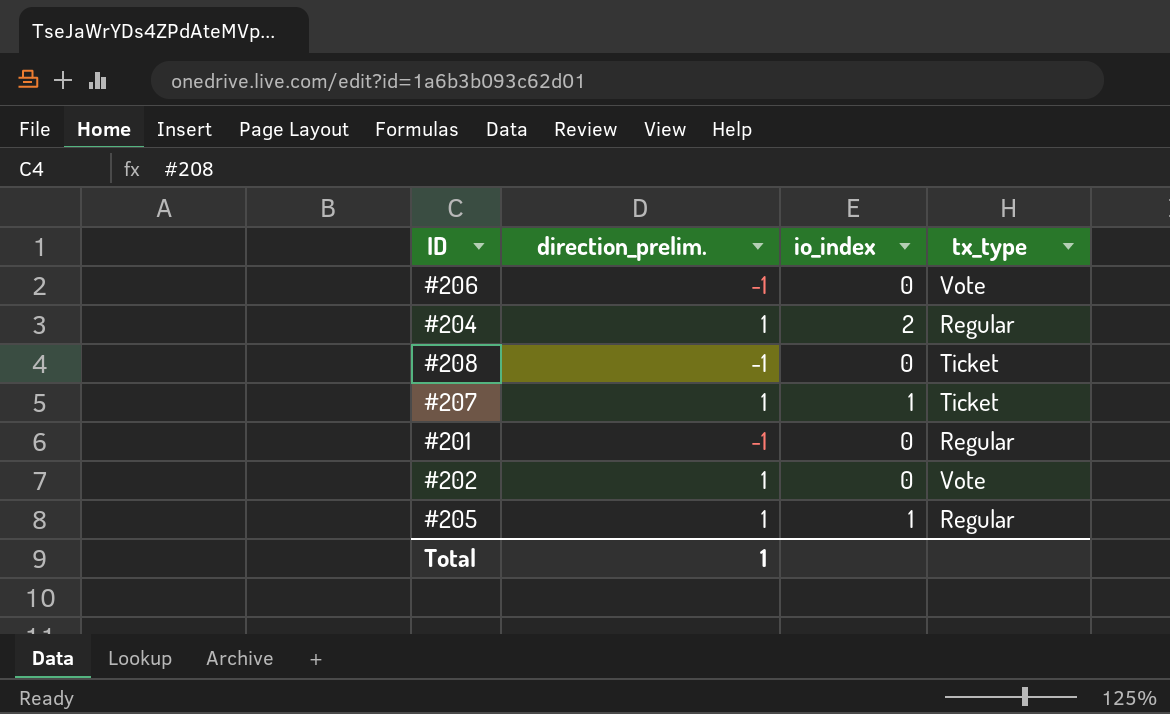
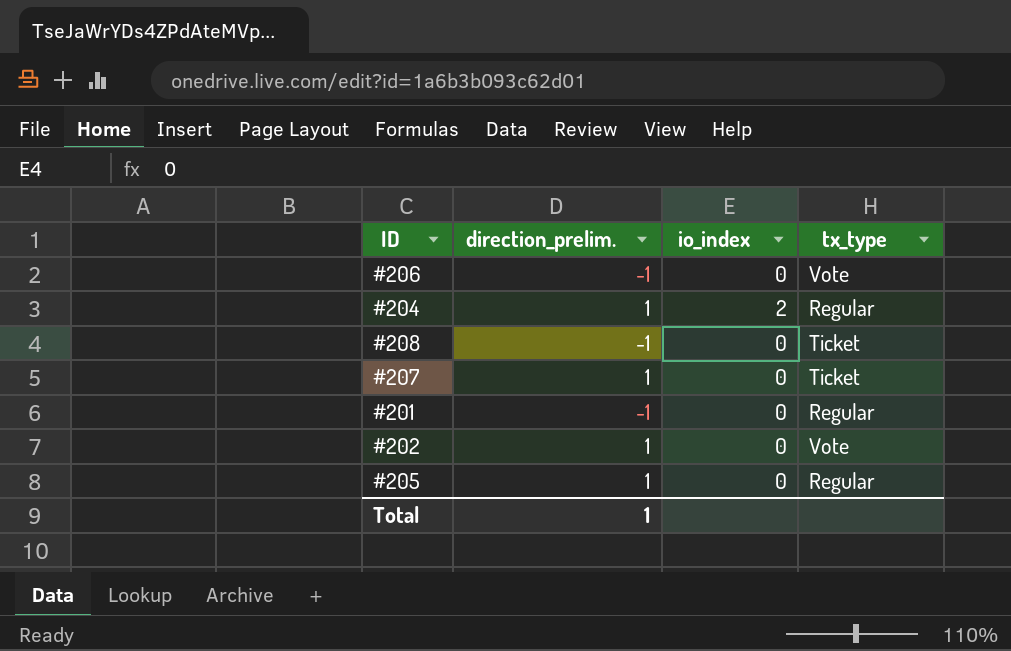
#207 | io_index: 1 -> 0
#205 | io_index: 1 -> 0

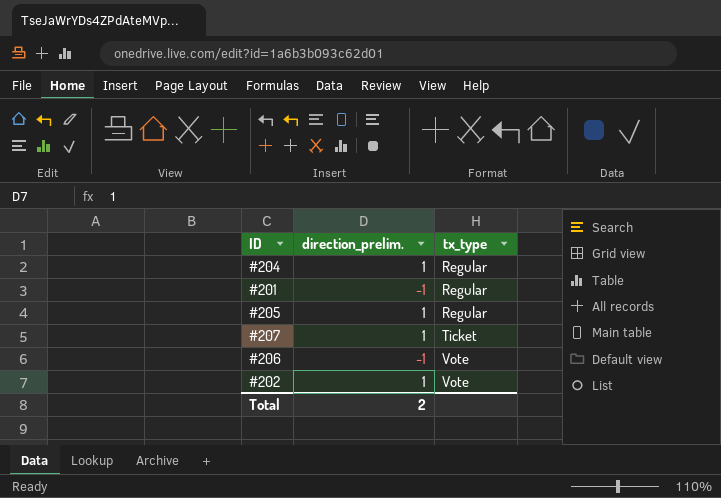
row order: none -> tx_type ascending
column io_index | position: 3 -> none
row #208: -1 | 0 | Ticket -> none
Total | direction_prelim.: 1 -> 2

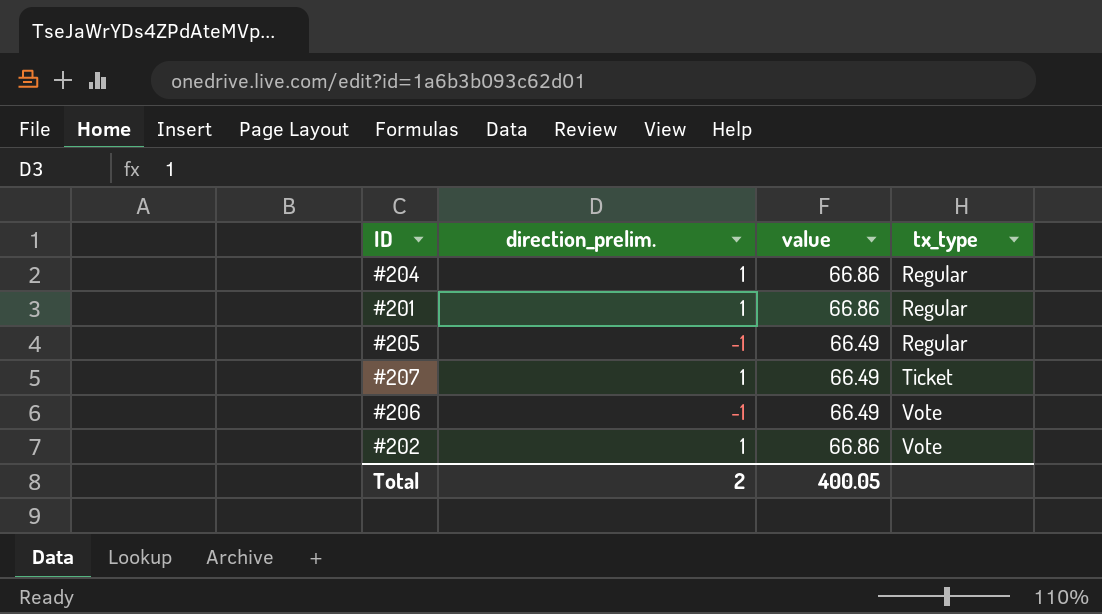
column value | position: none -> 3
#201 | direction_prelim.: -1 -> 1
#205 | direction_prelim.: 1 -> -1

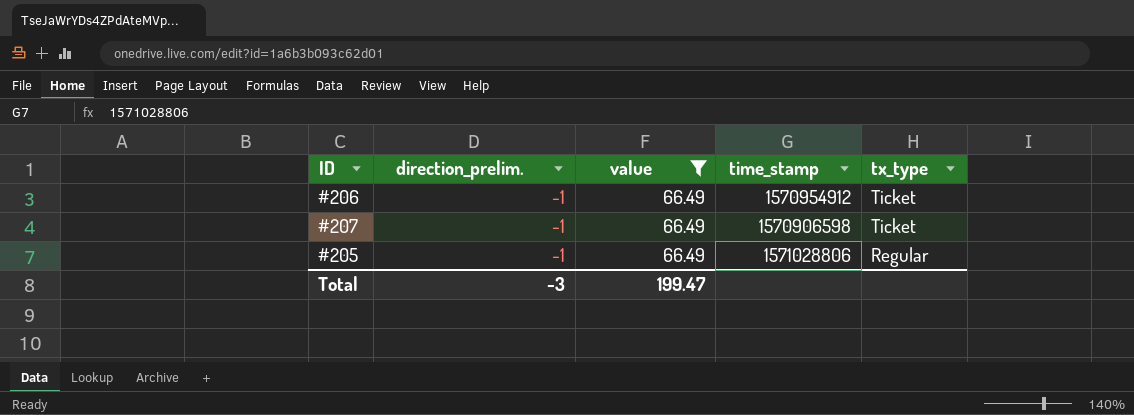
filter: none -> value = 66.49
row order: tx_type ascending -> tx_type descending
column time_stamp | position: none -> 4
#206 | tx_type: Vote -> Ticket
#207 | direction_prelim.: 1 -> -1
Total | direction_prelim.: 2 -> -3
Total | value: 400.05 -> 199.47

